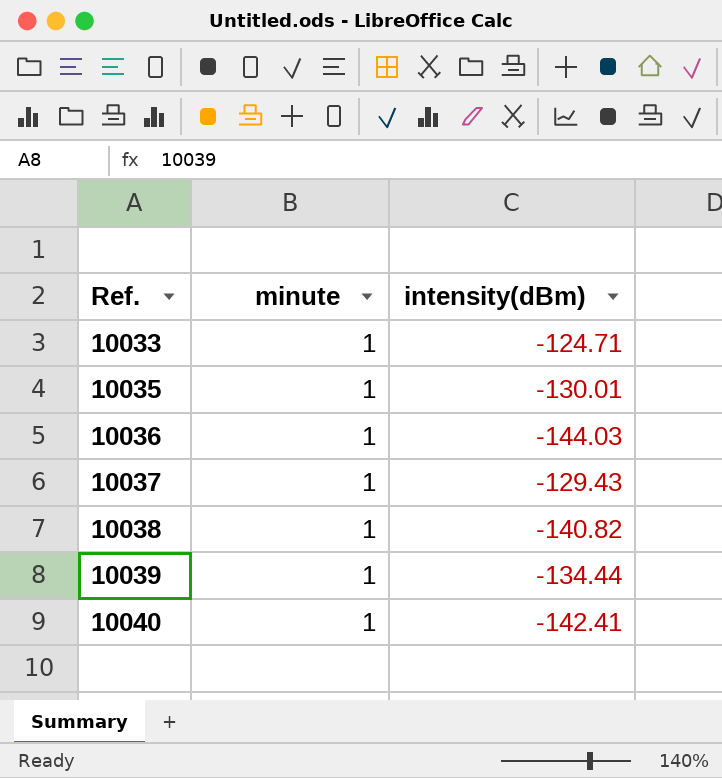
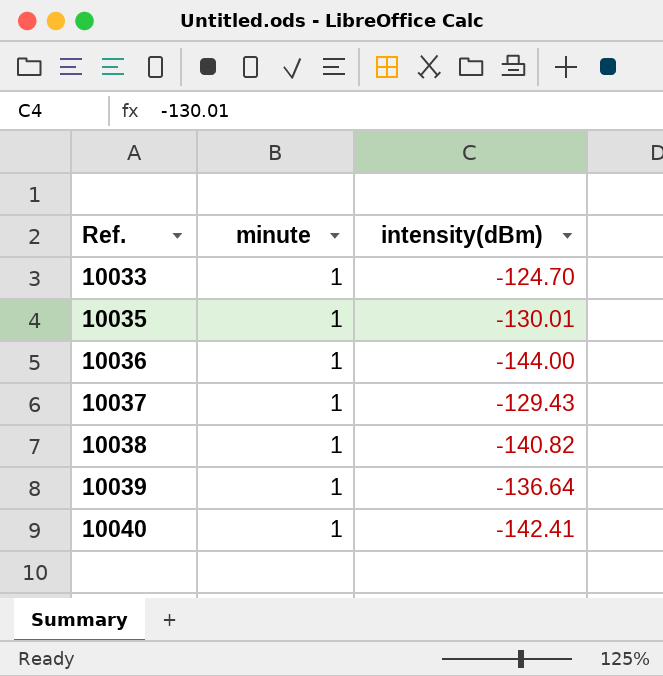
10033 | intensity(dBm): -124.71 -> -124.70
10036 | intensity(dBm): -144.03 -> -144.00
10039 | intensity(dBm): -134.44 -> -136.64

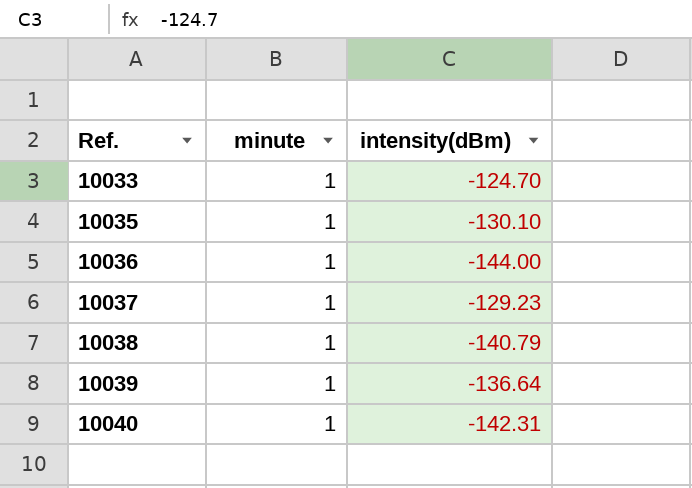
10035 | intensity(dBm): -130.01 -> -130.10
10037 | intensity(dBm): -129.43 -> -129.23
10038 | intensity(dBm): -140.82 -> -140.79
10040 | intensity(dBm): -142.41 -> -142.31

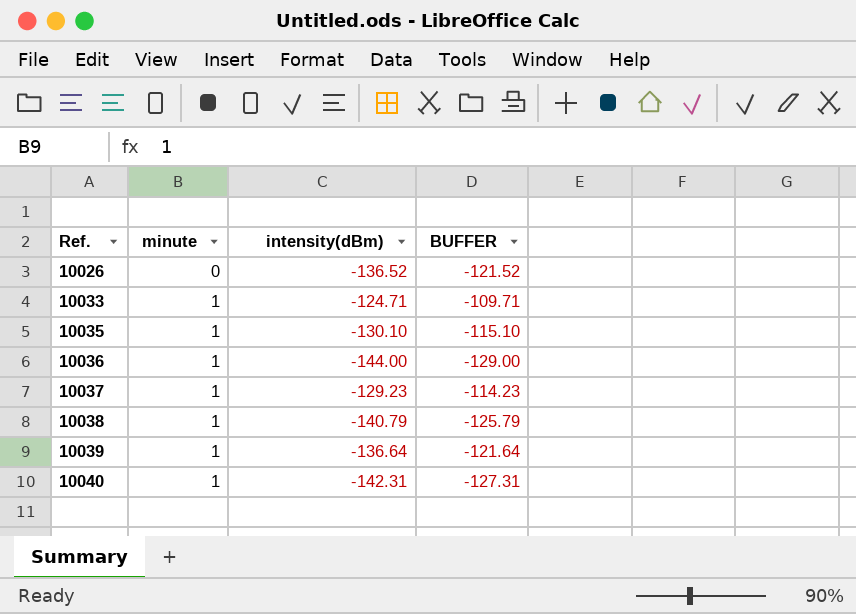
column BUFFER | formula: none -> [intensity(dBm)] + 15
row 10026: none -> 0 | -136.52 | -121.52
10033 | intensity(dBm): -124.70 -> -124.71

